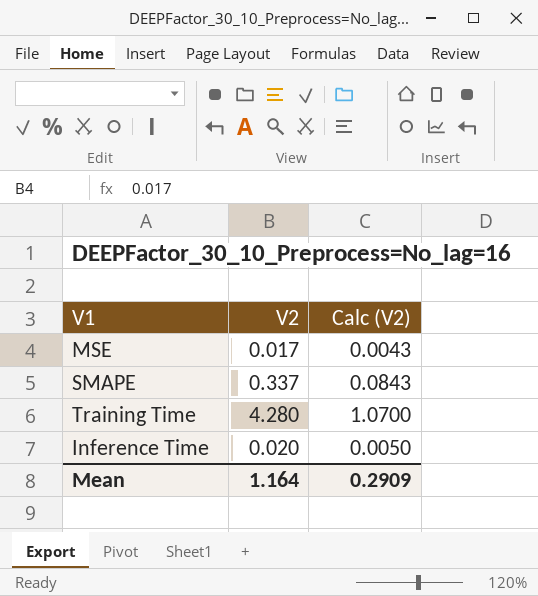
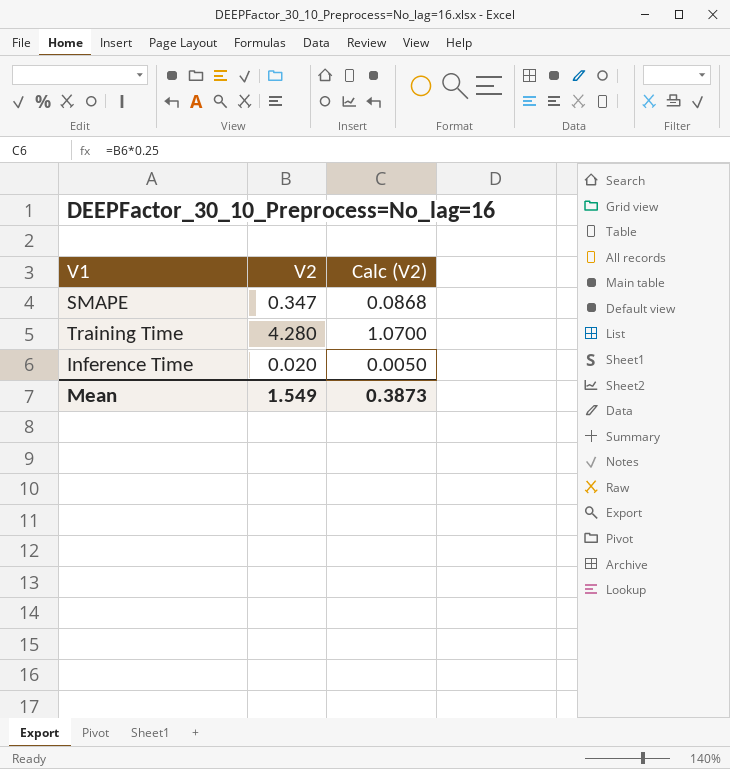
row MSE: 0.017 | 0.0043 -> none
SMAPE | V2: 0.337 -> 0.347
SMAPE | Calc (V2): 0.0843 -> 0.0868
Mean | V2: 1.164 -> 1.549
Mean | Calc (V2): 0.2909 -> 0.3873

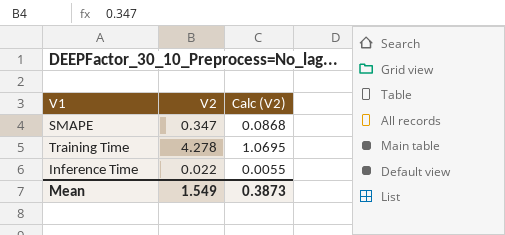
Training Time | V2: 4.280 -> 4.278
Training Time | Calc (V2): 1.0700 -> 1.0695
Inference Time | V2: 0.020 -> 0.022
Inference Time | Calc (V2): 0.0050 -> 0.0055

